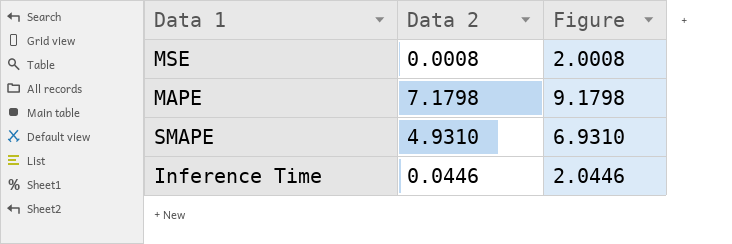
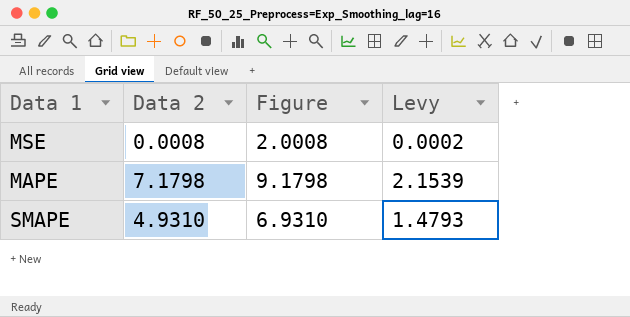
column Levy | formula: none -> [Data 2] * 0.3
row Inference Time: 0.0446 | 2.0446 -> none

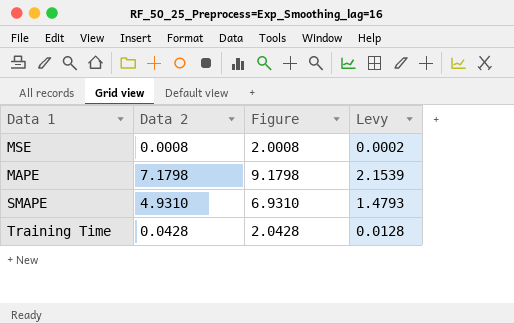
row Training Time: none -> 0.0428 | 2.0428 | 0.0128

